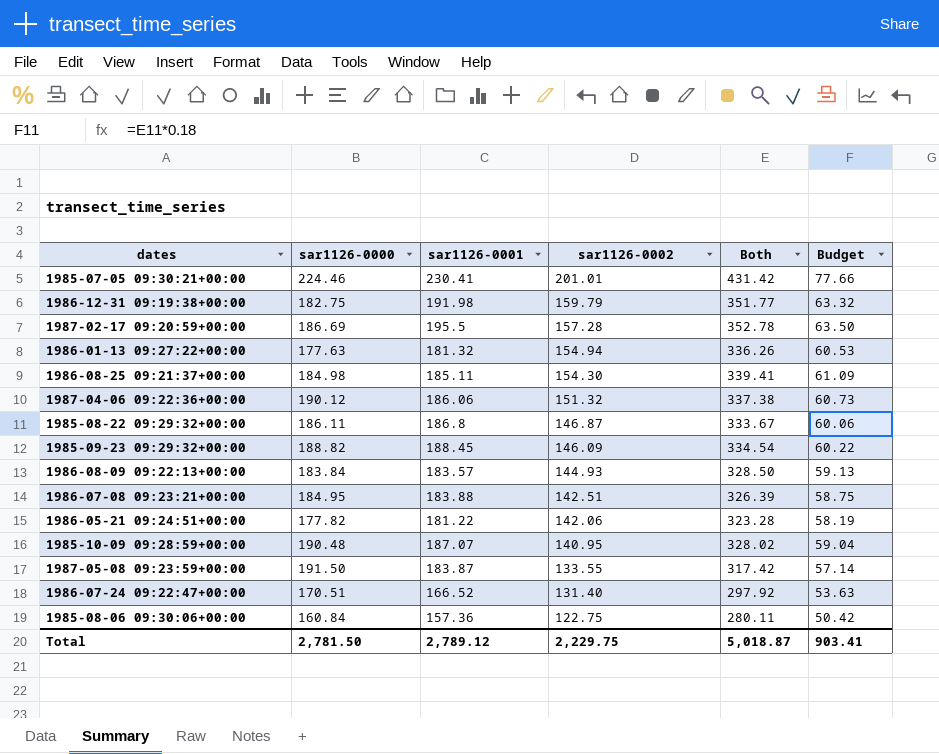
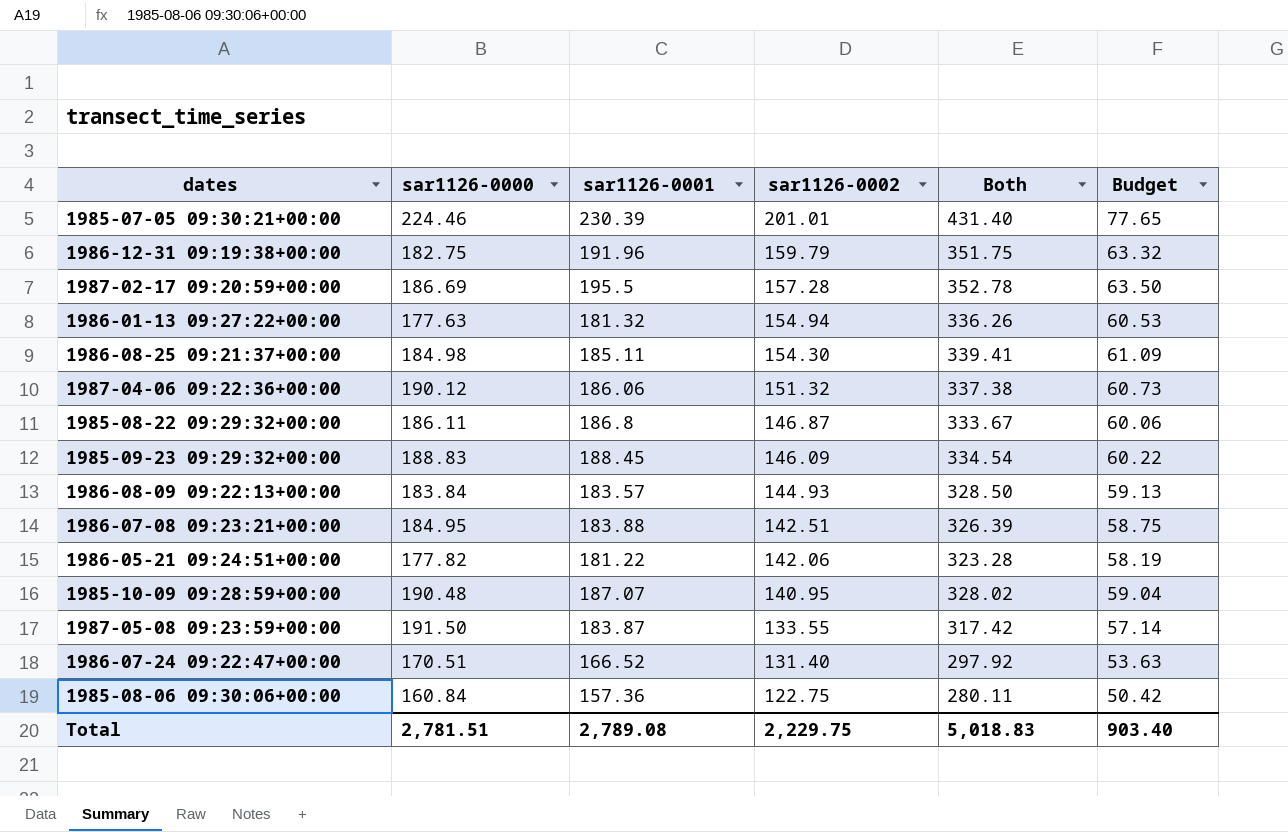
1985-07-05 09:30:21+00:00 | sar1126-0001: 230.41 -> 230.39
1985-07-05 09:30:21+00:00 | Both: 431.42 -> 431.40
1985-07-05 09:30:21+00:00 | Budget: 77.66 -> 77.65
1986-12-31 09:19:38+00:00 | sar1126-0001: 191.98 -> 191.96
1986-12-31 09:19:38+00:00 | Both: 351.77 -> 351.75
1985-09-23 09:29:32+00:00 | sar1126-0000: 188.82 -> 188.83
Total | sar1126-0000: 2,781.50 -> 2,781.51
Total | sar1126-0001: 2,789.12 -> 2,789.08
Total | Both: 5,018.87 -> 5,018.83
Total | Budget: 903.41 -> 903.40

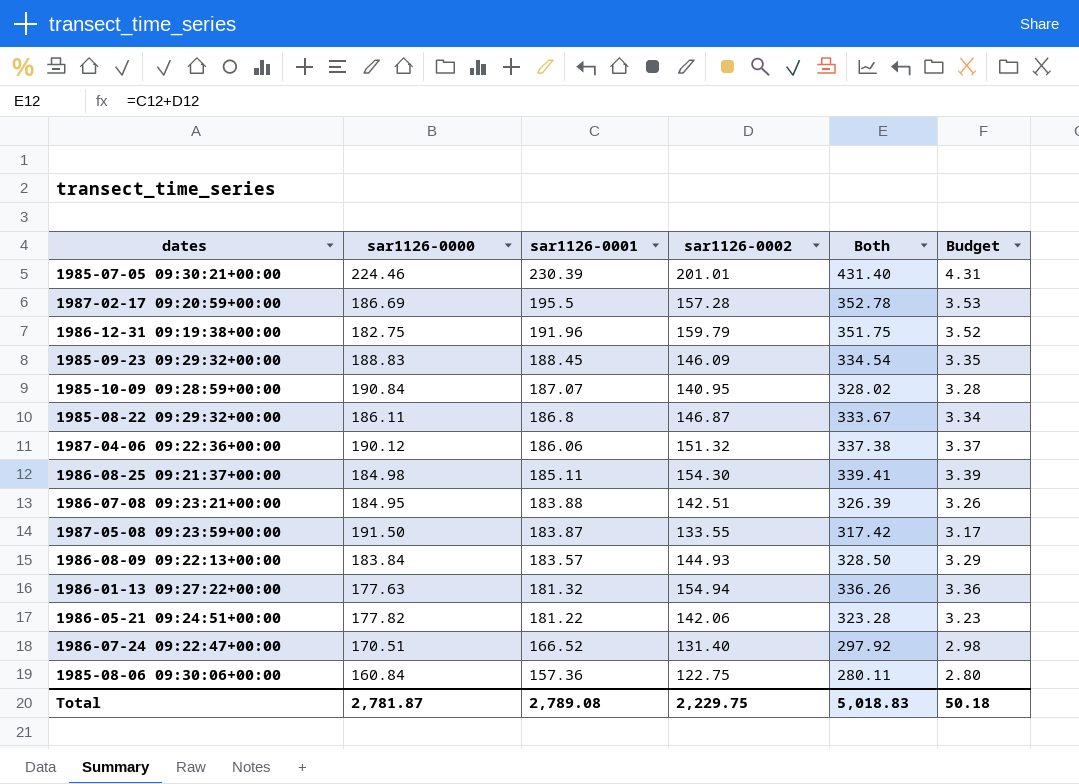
row order: sar1126-0002 descending -> sar1126-0001 descending
column Budget | formula: [Both] * 0.18 -> [Both] * 0.01
1985-10-09 09:28:59+00:00 | sar1126-0000: 190.48 -> 190.84
Total | sar1126-0000: 2,781.51 -> 2,781.87
Total | Budget: 903.40 -> 50.18

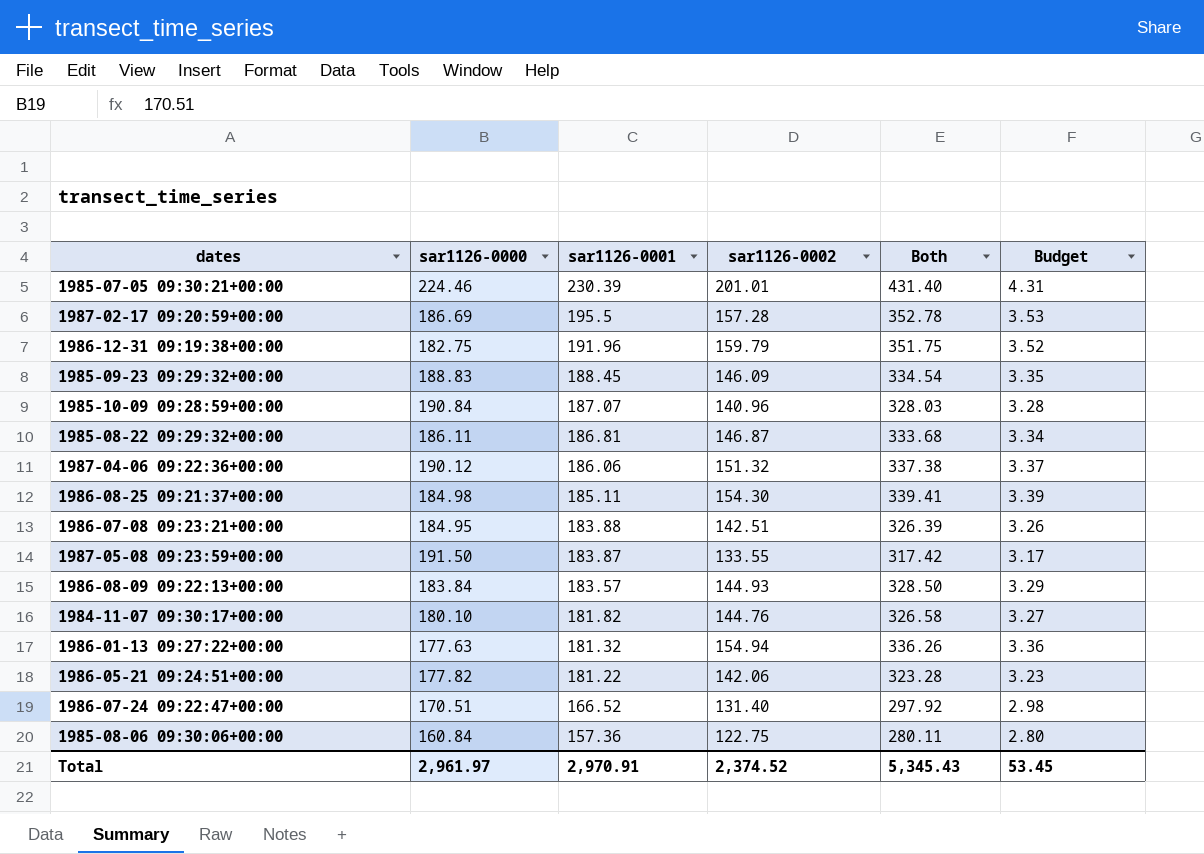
1985-10-09 09:28:59+00:00 | sar1126-0002: 140.95 -> 140.96
1985-10-09 09:28:59+00:00 | Both: 328.02 -> 328.03
1985-08-22 09:29:32+00:00 | sar1126-0001: 186.8 -> 186.81
1985-08-22 09:29:32+00:00 | Both: 333.67 -> 333.68
row 1984-11-07 09:30:17+00:00: none -> 180.10 | 181.82 | 144.76 | 326.58 | 3.27
Total | sar1126-0000: 2,781.87 -> 2,961.97
Total | sar1126-0001: 2,789.08 -> 2,970.91
Total | sar1126-0002: 2,229.75 -> 2,374.52
Total | Both: 5,018.83 -> 5,345.43
Total | Budget: 50.18 -> 53.45

